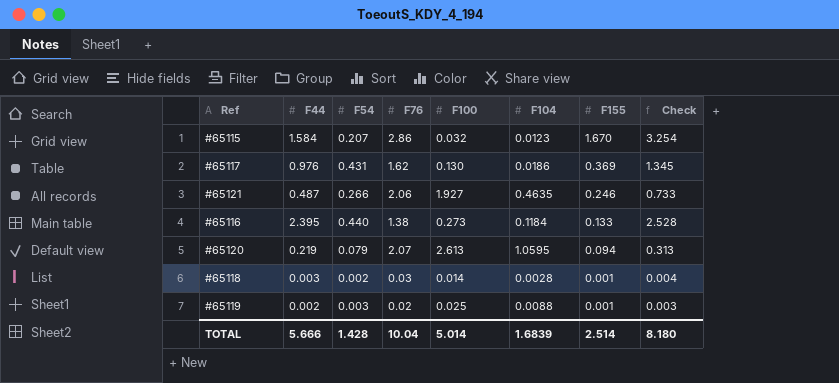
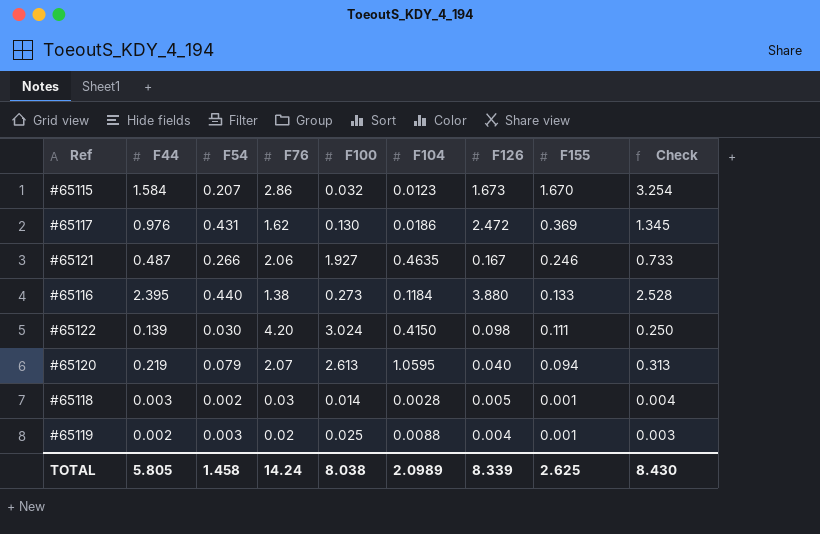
column F126 | position: none -> 7
row #65122: none -> 0.139 | 0.030 | 4.20 | 3.024 | 0.4150 | 0.098 | 0.111 | 0.250
TOTAL | F44: 5.666 -> 5.805
TOTAL | F54: 1.428 -> 1.458
TOTAL | F76: 10.04 -> 14.24
TOTAL | F100: 5.014 -> 8.038
TOTAL | F104: 1.6839 -> 2.0989
TOTAL | F155: 2.514 -> 2.625
TOTAL | Check: 8.180 -> 8.430

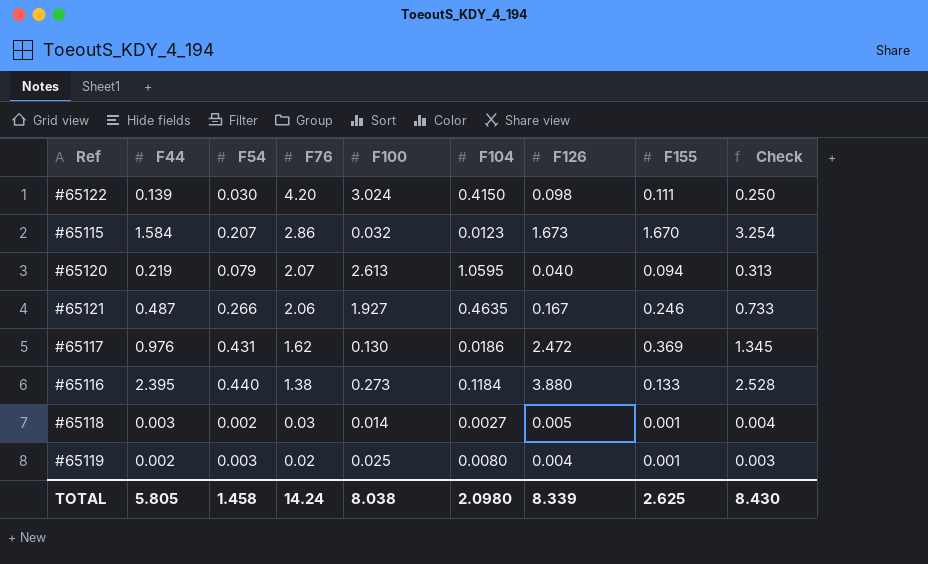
row order: F155 descending -> F76 descending
#65118 | F104: 0.0028 -> 0.0027
#65119 | F104: 0.0088 -> 0.0080
TOTAL | F104: 2.0989 -> 2.0980

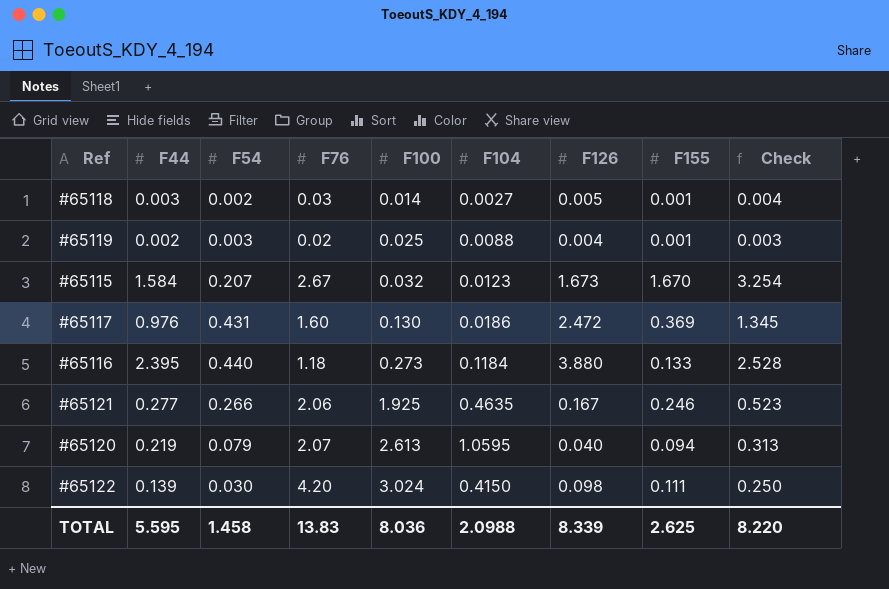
row order: F76 descending -> F100 ascending
#65119 | F104: 0.0080 -> 0.0088
#65115 | F76: 2.86 -> 2.67
#65117 | F76: 1.62 -> 1.60
#65116 | F76: 1.38 -> 1.18
#65121 | F44: 0.487 -> 0.277
#65121 | F100: 1.927 -> 1.925
#65121 | Check: 0.733 -> 0.523
TOTAL | F44: 5.805 -> 5.595
TOTAL | F76: 14.24 -> 13.83
TOTAL | F100: 8.038 -> 8.036
TOTAL | F104: 2.0980 -> 2.0988
TOTAL | Check: 8.430 -> 8.220

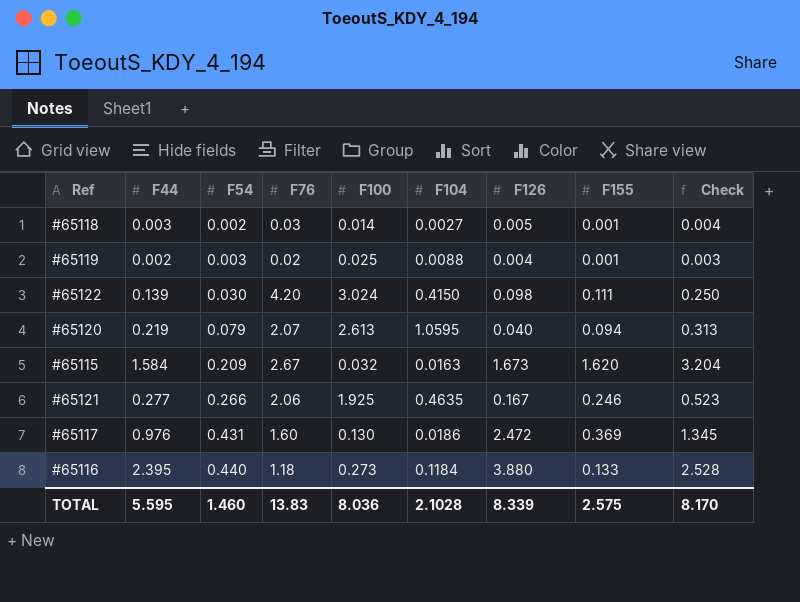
row order: F100 ascending -> F54 ascending
#65115 | F54: 0.207 -> 0.209
#65115 | F104: 0.0123 -> 0.0163
#65115 | F155: 1.670 -> 1.620
#65115 | Check: 3.254 -> 3.204
TOTAL | F54: 1.458 -> 1.460
TOTAL | F104: 2.0988 -> 2.1028
TOTAL | F155: 2.625 -> 2.575
TOTAL | Check: 8.220 -> 8.170

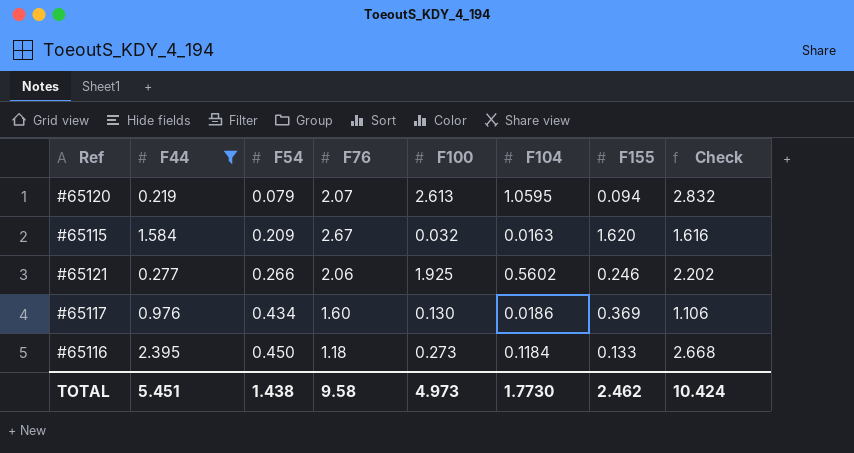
filter: none -> F44 >= 0.219
column F126 | position: 7 -> none
column Check | formula: [F44] + [F155] -> [F44] + [F100]
#65121 | F104: 0.4635 -> 0.5602
#65117 | F54: 0.431 -> 0.434
#65116 | F54: 0.440 -> 0.450
TOTAL | F44: 5.595 -> 5.451
TOTAL | F54: 1.460 -> 1.438
TOTAL | F76: 13.83 -> 9.58
TOTAL | F100: 8.036 -> 4.973
TOTAL | F104: 2.1028 -> 1.7730
TOTAL | F155: 2.575 -> 2.462
TOTAL | Check: 8.170 -> 10.424

